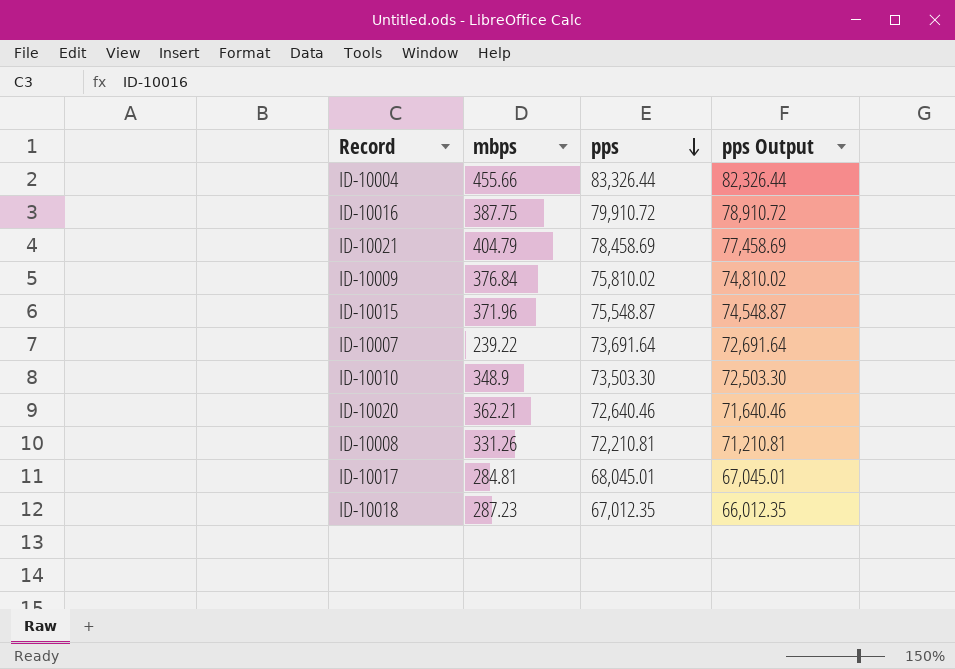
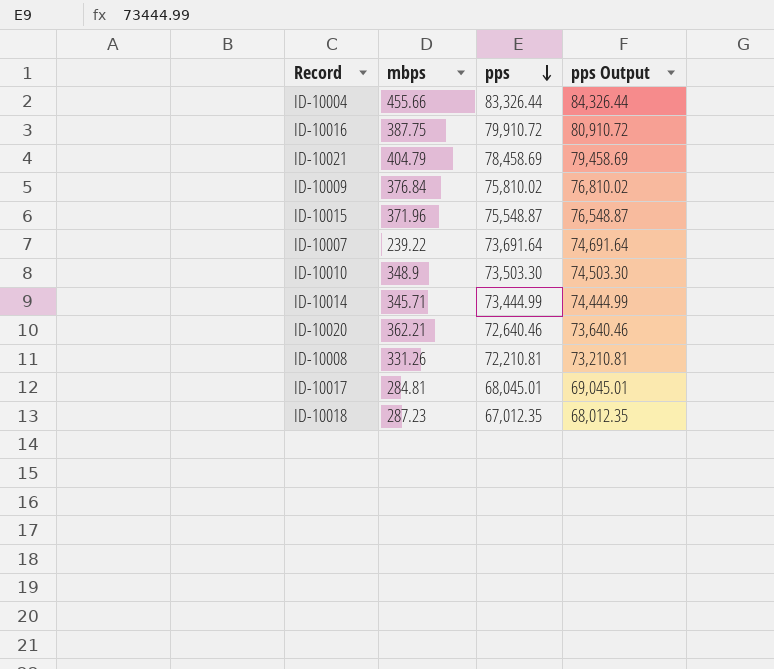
column pps Output | formula: [pps] - 1000 -> [pps] + 1000
row ID-10014: none -> 345.71 | 73,444.99 | 74,444.99

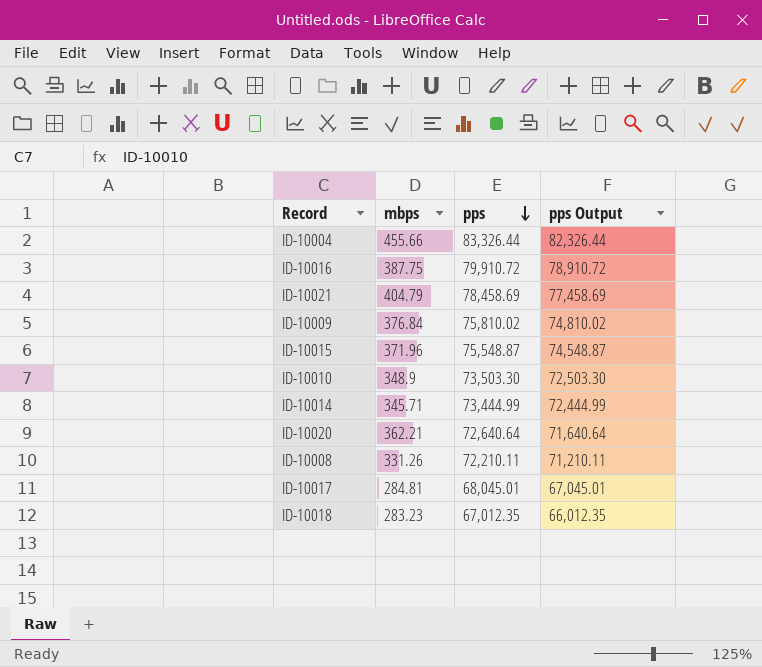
column pps Output | formula: [pps] + 1000 -> [pps] - 1000
row ID-10007: 239.22 | 73,691.64 | 74,691.64 -> none
ID-10020 | pps: 72,640.46 -> 72,640.64
ID-10008 | pps: 72,210.81 -> 72,210.11
ID-10018 | mbps: 287.23 -> 283.23

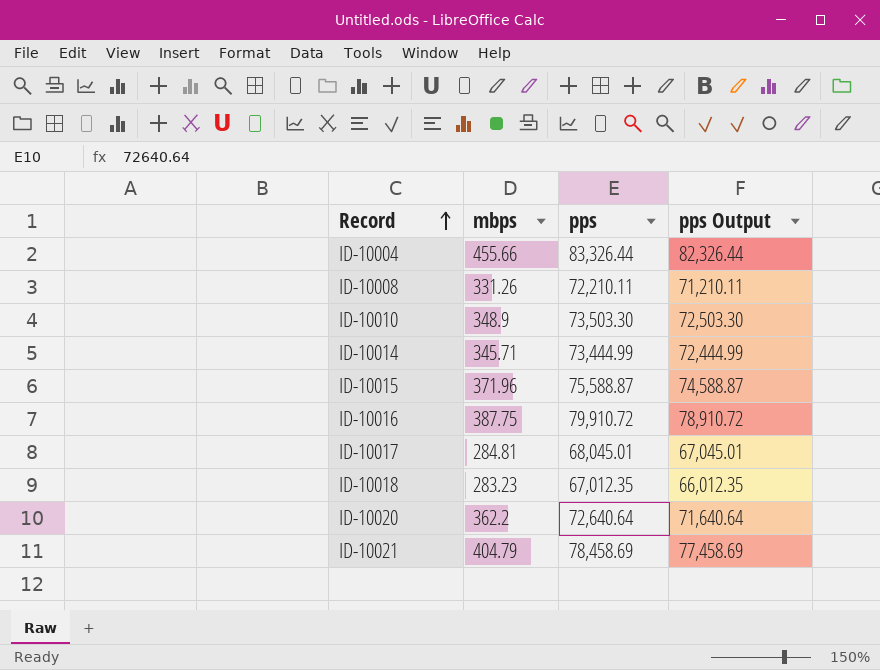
row order: pps descending -> Record ascending
row ID-10009: 376.84 | 75,810.02 | 74,810.02 -> none
ID-10015 | pps: 75,548.87 -> 75,588.87
ID-10015 | pps Output: 74,548.87 -> 74,588.87
ID-10020 | mbps: 362.21 -> 362.2

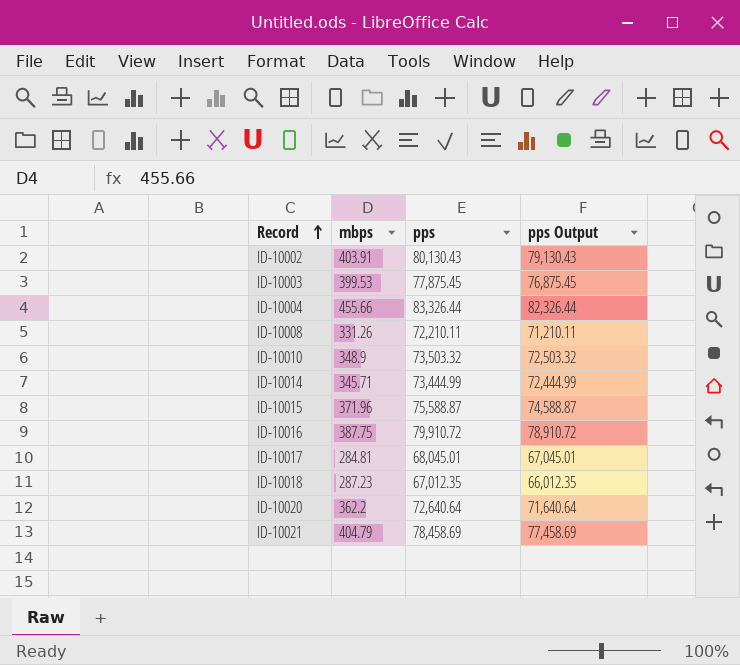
row ID-10002: none -> 403.91 | 80,130.43 | 79,130.43
row ID-10003: none -> 399.53 | 77,875.45 | 76,875.45
ID-10010 | pps: 73,503.30 -> 73,503.32
ID-10010 | pps Output: 72,503.30 -> 72,503.32
ID-10018 | mbps: 283.23 -> 287.23

